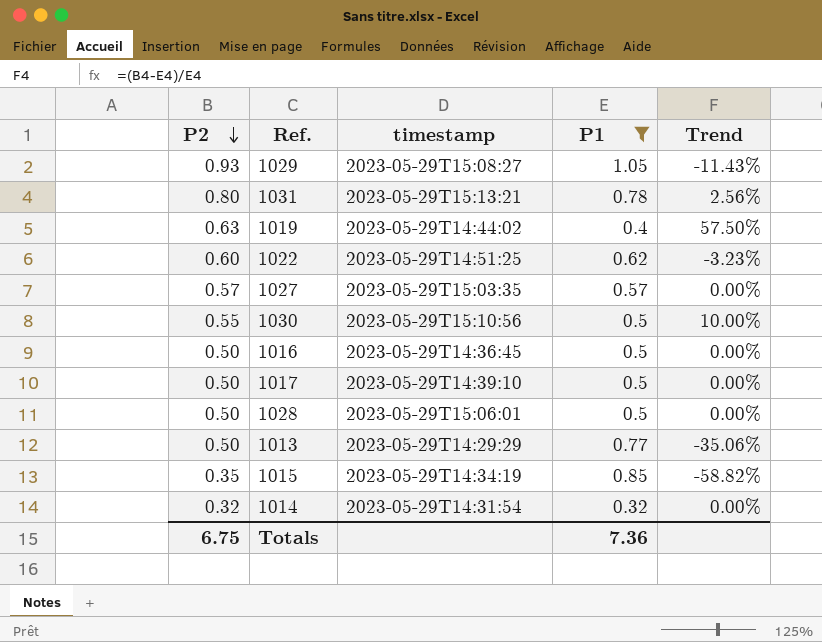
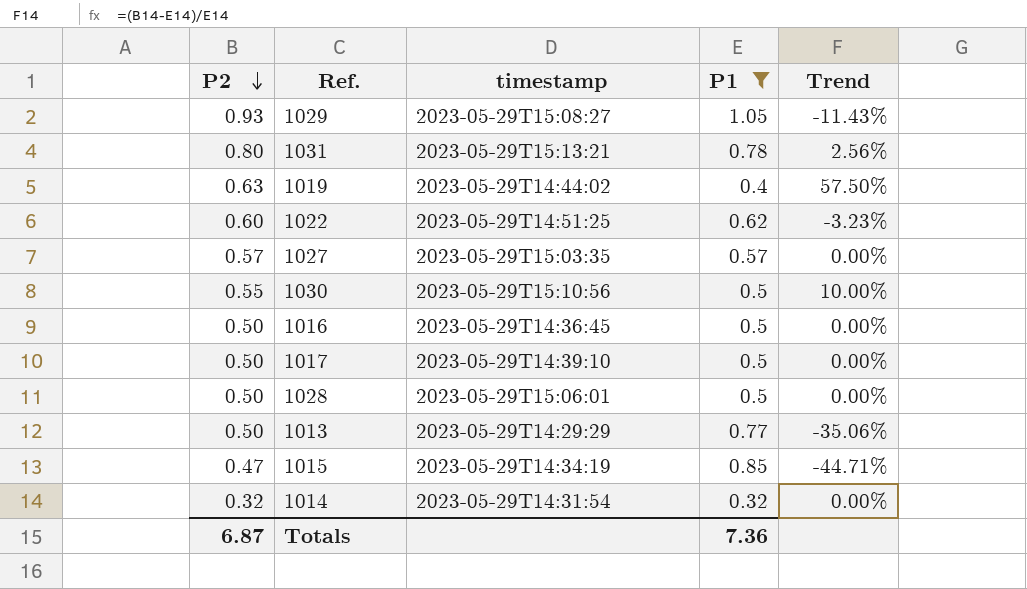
1015 | P2: 0.35 -> 0.47
1015 | Trend: -58.82% -> -44.71%
Totals | P2: 6.75 -> 6.87

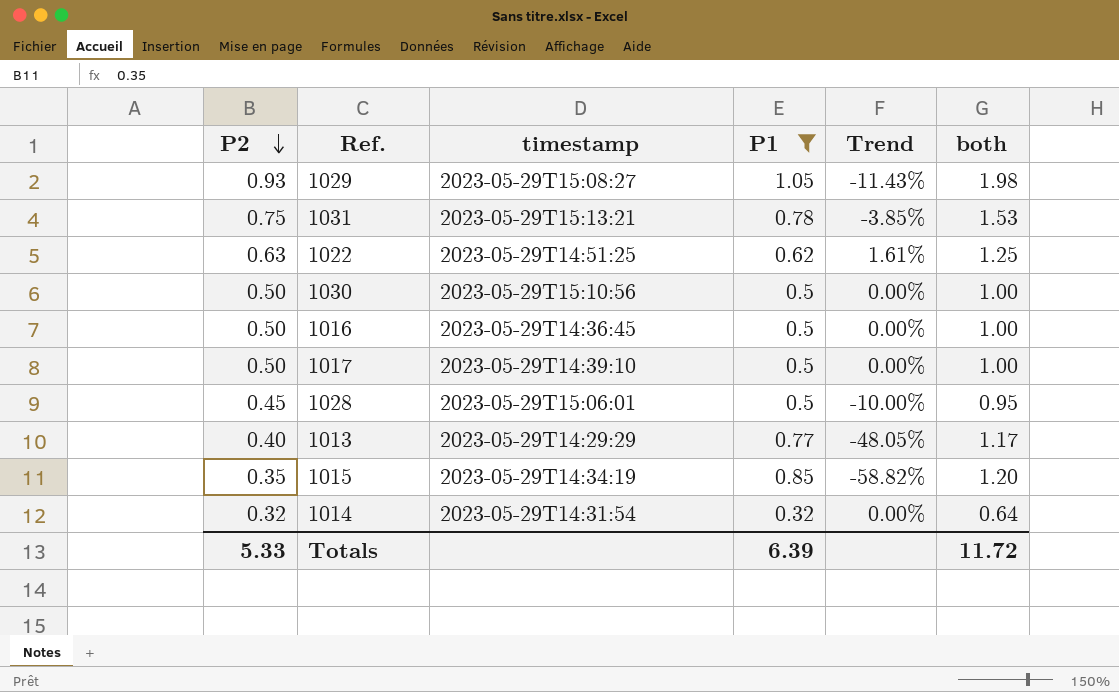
column both | formula: none -> [P2] + [P1]
row 1019: 0.63 | 2023-05-29T14:44:02 | 0.4 | 57.50% -> none
row 1027: 0.57 | 2023-05-29T15:03:35 | 0.57 | 0.00% -> none
1031 | P2: 0.80 -> 0.75
1031 | Trend: 2.56% -> -3.85%
1022 | P2: 0.60 -> 0.63
1022 | Trend: -3.23% -> 1.61%
1030 | P2: 0.55 -> 0.50
1030 | Trend: 10.00% -> 0.00%
1028 | P2: 0.50 -> 0.45
1028 | Trend: 0.00% -> -10.00%
1013 | P2: 0.50 -> 0.40
1013 | Trend: -35.06% -> -48.05%
1015 | P2: 0.47 -> 0.35
1015 | Trend: -44.71% -> -58.82%
Totals | P2: 6.87 -> 5.33
Totals | P1: 7.36 -> 6.39

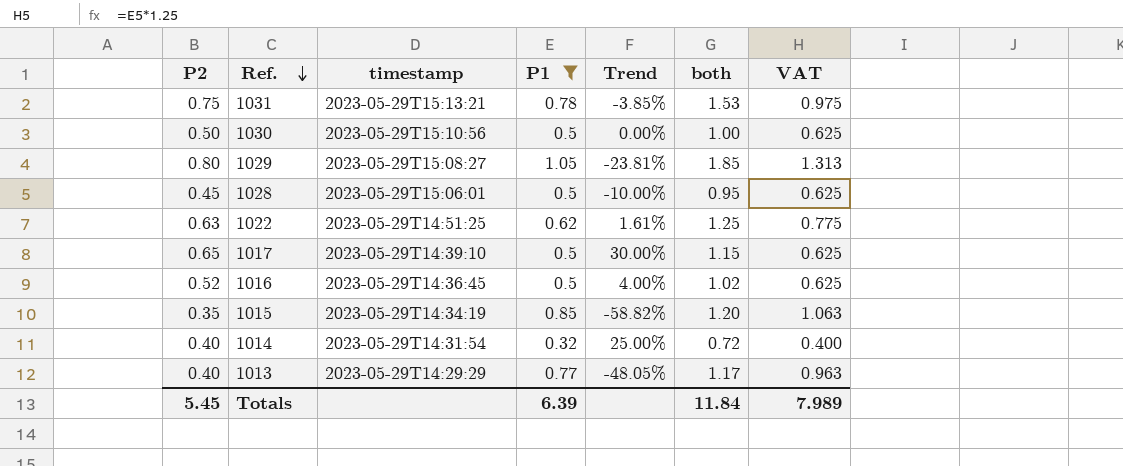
row order: P2 descending -> Ref. descending
column VAT | formula: none -> [P1] * 1.25
1029 | P2: 0.93 -> 0.80
1029 | Trend: -11.43% -> -23.81%
1029 | both: 1.98 -> 1.85
1017 | P2: 0.50 -> 0.65
1017 | Trend: 0.00% -> 30.00%
1017 | both: 1.00 -> 1.15
1016 | P2: 0.50 -> 0.52
1016 | Trend: 0.00% -> 4.00%
1016 | both: 1.00 -> 1.02
1014 | P2: 0.32 -> 0.40
1014 | Trend: 0.00% -> 25.00%
1014 | both: 0.64 -> 0.72
Totals | P2: 5.33 -> 5.45
Totals | both: 11.72 -> 11.84

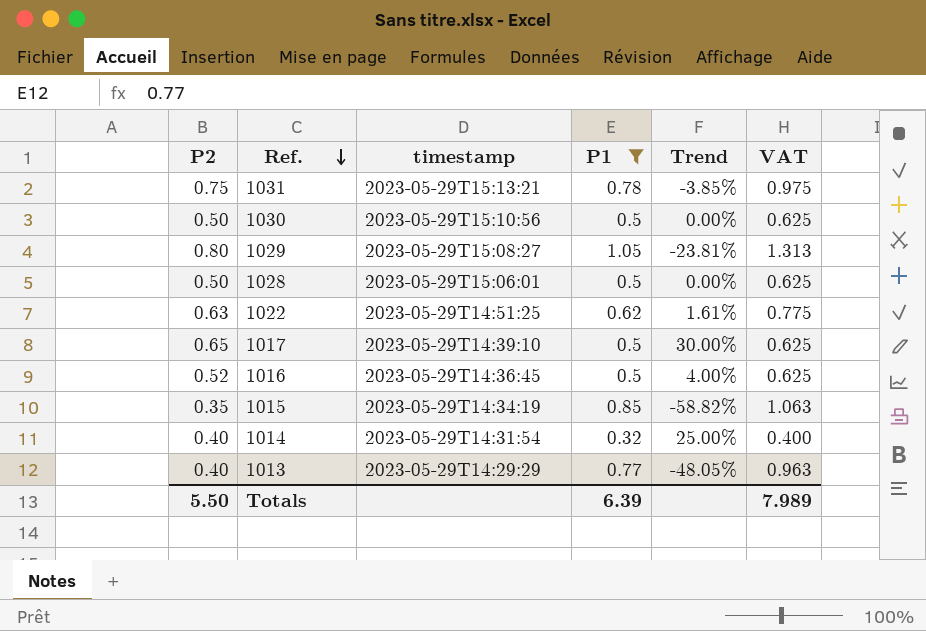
column both | formula: [P2] + [P1] -> none
1028 | P2: 0.45 -> 0.50
1028 | Trend: -10.00% -> 0.00%
Totals | P2: 5.45 -> 5.50

